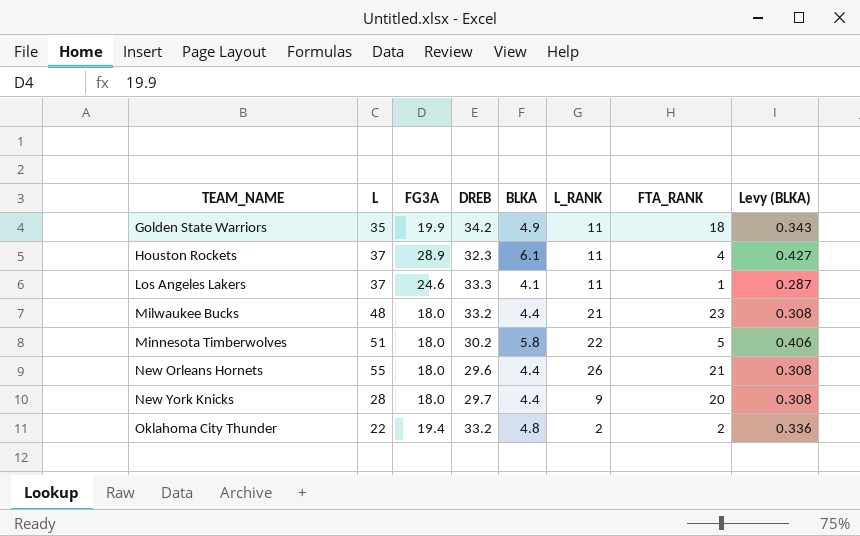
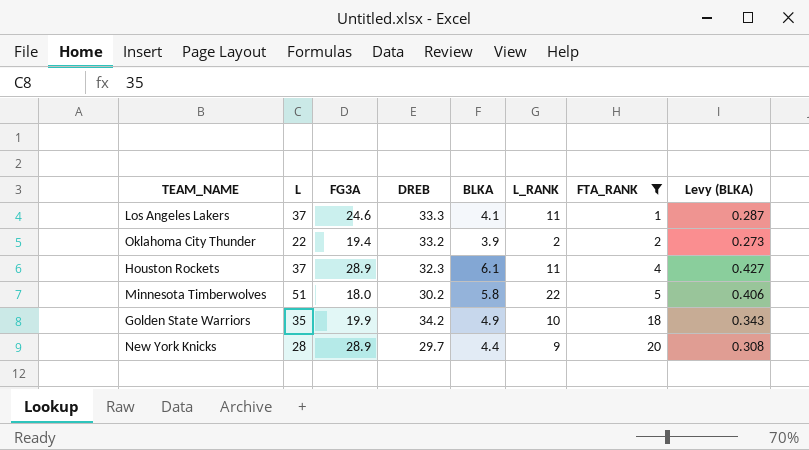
filter: none -> FTA_RANK <= 20
row order: TEAM_NAME ascending -> FTA_RANK ascending
Oklahoma City Thunder | BLKA: 4.8 -> 3.9
Oklahoma City Thunder | Levy (BLKA): 0.336 -> 0.273
Golden State Warriors | L_RANK: 11 -> 10
New York Knicks | FG3A: 18.0 -> 28.9

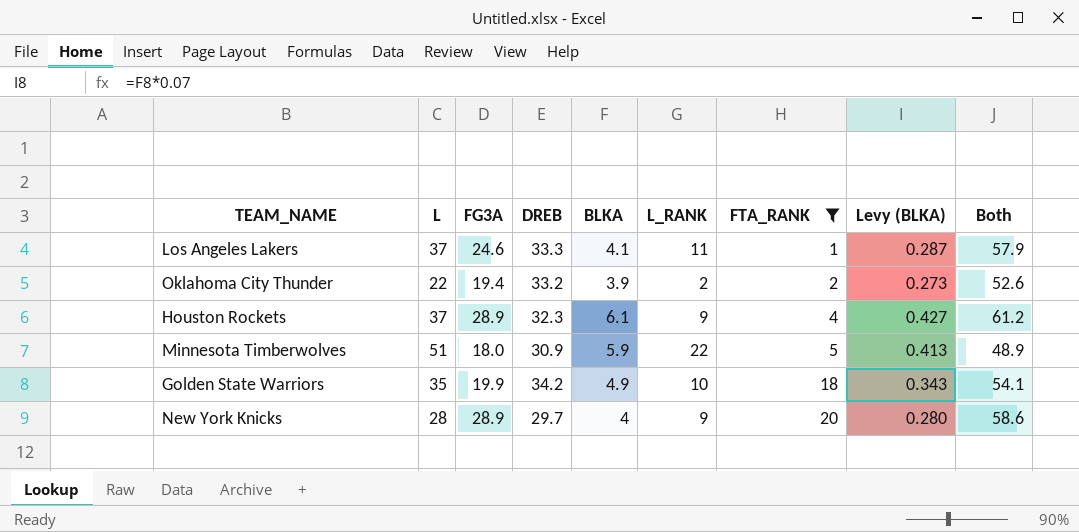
column Both | formula: none -> [FG3A] + [DREB]
Houston Rockets | L_RANK: 11 -> 9
Minnesota Timberwolves | DREB: 30.2 -> 30.9
Minnesota Timberwolves | BLKA: 5.8 -> 5.9
Minnesota Timberwolves | Levy (BLKA): 0.406 -> 0.413
New York Knicks | BLKA: 4.4 -> 4
New York Knicks | Levy (BLKA): 0.308 -> 0.280

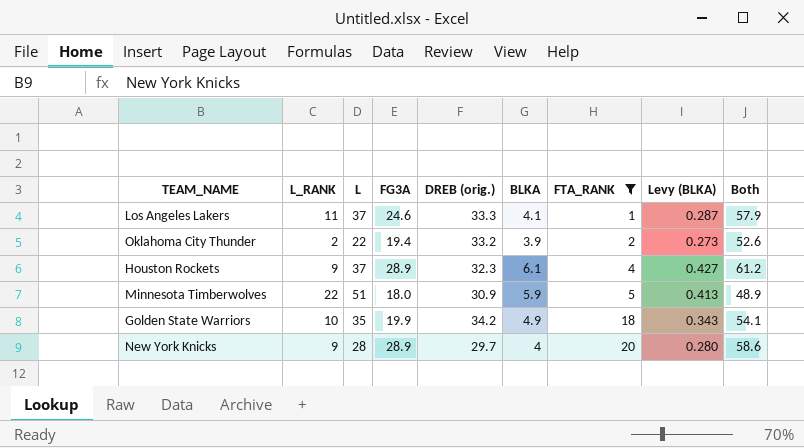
column L_RANK | position: 6 -> 2
column name: DREB -> DREB (orig.)

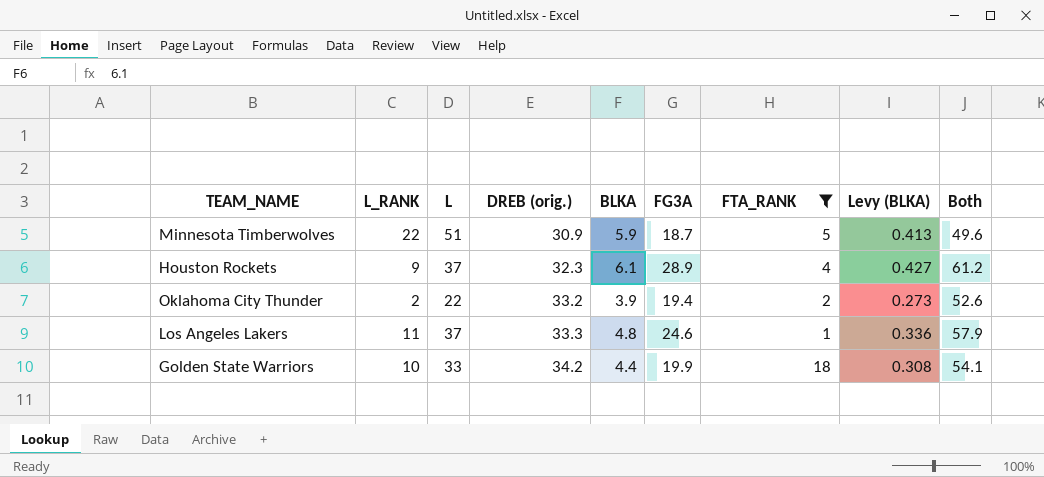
row order: FTA_RANK ascending -> DREB (orig.) ascending
column FG3A | position: 4 -> 6
row New York Knicks: 9 | 28 | 28.9 | 29.7 | 4 | 20 | 0.280 | 58.6 -> none
Minnesota Timberwolves | FG3A: 18.0 -> 18.7
Minnesota Timberwolves | Both: 48.9 -> 49.6
Los Angeles Lakers | BLKA: 4.1 -> 4.8
Los Angeles Lakers | Levy (BLKA): 0.287 -> 0.336
Golden State Warriors | L: 35 -> 33
Golden State Warriors | BLKA: 4.9 -> 4.4
Golden State Warriors | Levy (BLKA): 0.343 -> 0.308

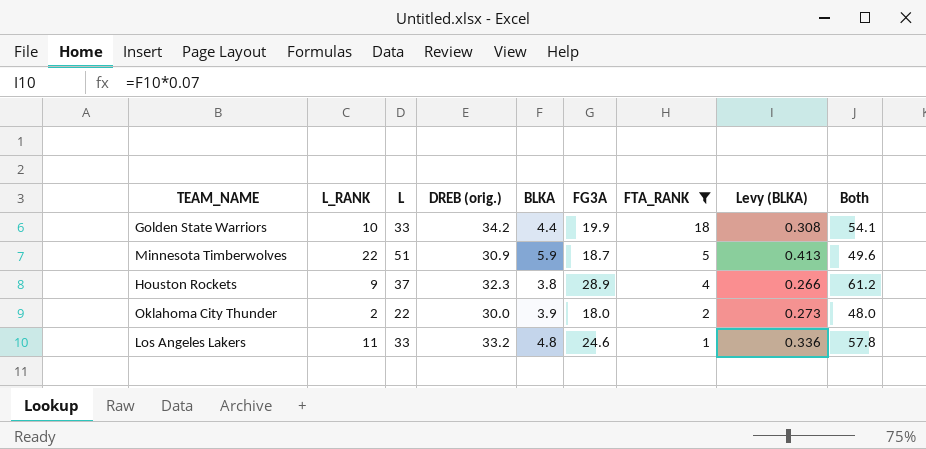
row order: DREB (orig.) ascending -> FTA_RANK descending
Houston Rockets | BLKA: 6.1 -> 3.8
Houston Rockets | Levy (BLKA): 0.427 -> 0.266
Oklahoma City Thunder | DREB (orig.): 33.2 -> 30.0
Oklahoma City Thunder | FG3A: 19.4 -> 18.0
Oklahoma City Thunder | Both: 52.6 -> 48.0
Los Angeles Lakers | L: 37 -> 33
Los Angeles Lakers | DREB (orig.): 33.3 -> 33.2
Los Angeles Lakers | Both: 57.9 -> 57.8

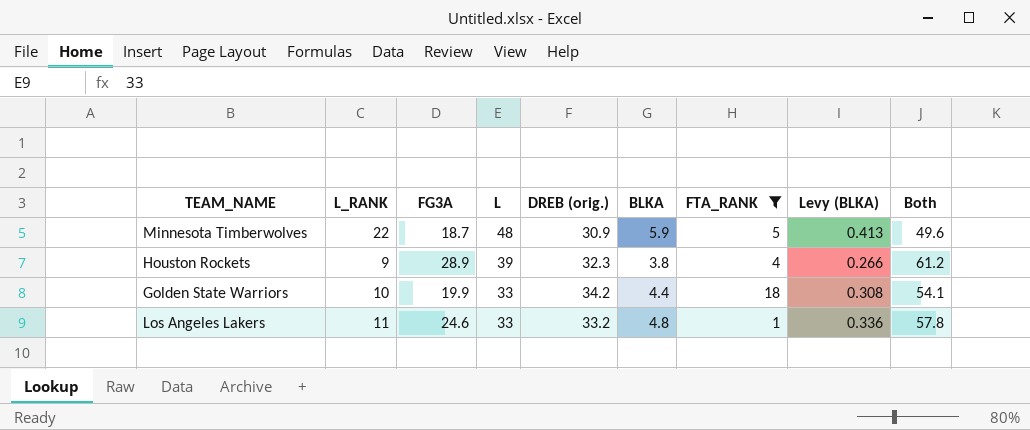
row order: FTA_RANK descending -> L descending
column FG3A | position: 6 -> 3
row Oklahoma City Thunder: 2 | 22 | 30.0 | 3.9 | 18.0 | 2 | 0.273 | 48.0 -> none
Minnesota Timberwolves | L: 51 -> 48
Houston Rockets | L: 37 -> 39

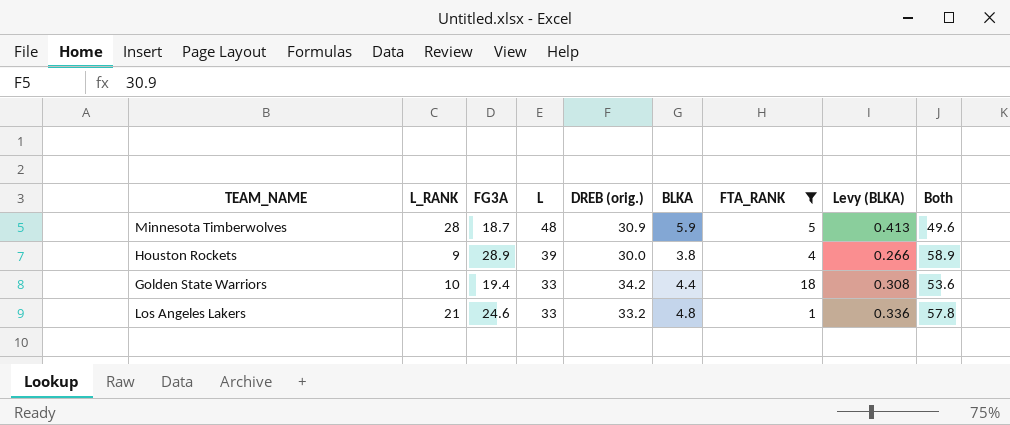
Minnesota Timberwolves | L_RANK: 22 -> 28
Houston Rockets | DREB (orig.): 32.3 -> 30.0
Houston Rockets | Both: 61.2 -> 58.9
Golden State Warriors | FG3A: 19.9 -> 19.4
Golden State Warriors | Both: 54.1 -> 53.6
Los Angeles Lakers | L_RANK: 11 -> 21

